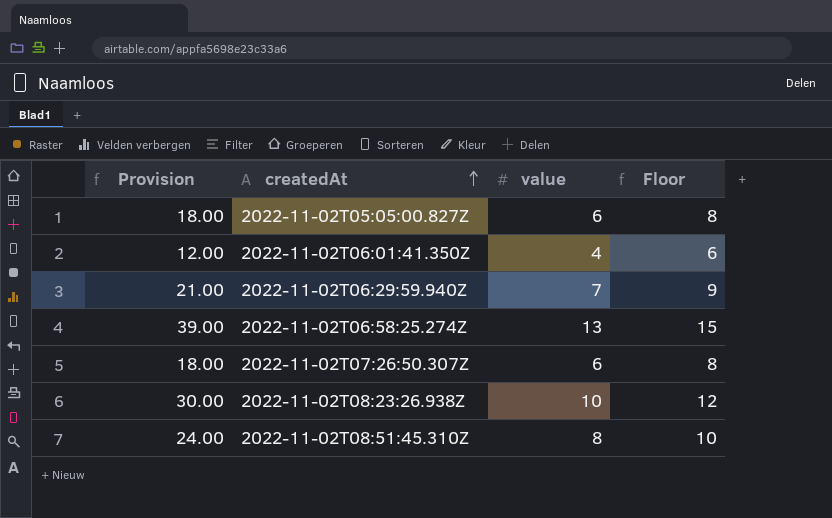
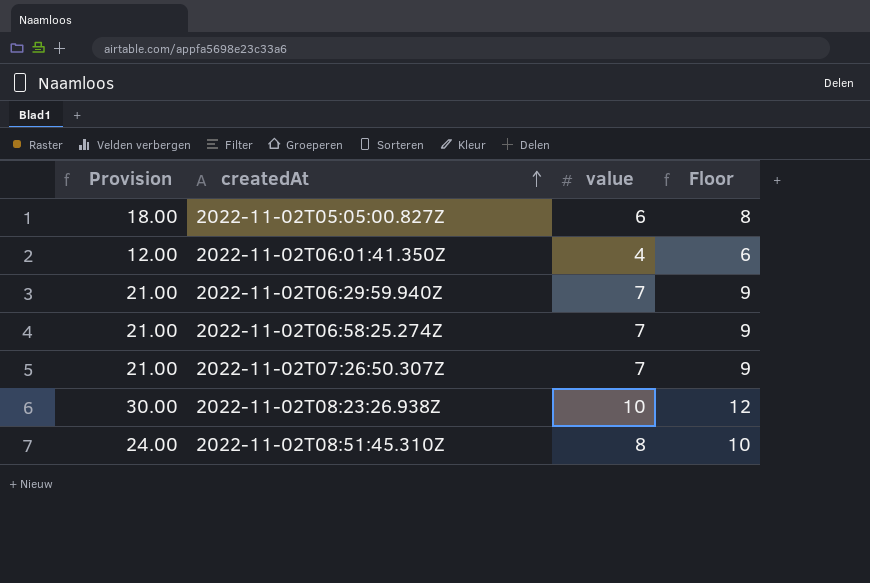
2022-11-02T06:58:25.274Z | Provision: 39.00 -> 21.00
2022-11-02T06:58:25.274Z | value: 13 -> 7
2022-11-02T06:58:25.274Z | Floor: 15 -> 9
2022-11-02T07:26:50.307Z | Provision: 18.00 -> 21.00
2022-11-02T07:26:50.307Z | value: 6 -> 7
2022-11-02T07:26:50.307Z | Floor: 8 -> 9

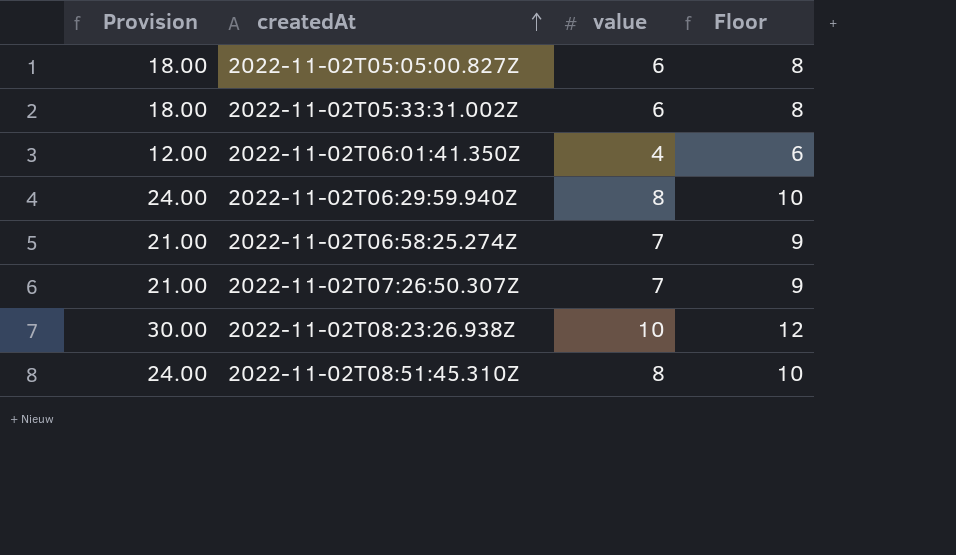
row 2022-11-02T05:33:31.002Z: none -> 18.00 | 6 | 8
2022-11-02T06:29:59.940Z | Provision: 21.00 -> 24.00
2022-11-02T06:29:59.940Z | value: 7 -> 8
2022-11-02T06:29:59.940Z | Floor: 9 -> 10

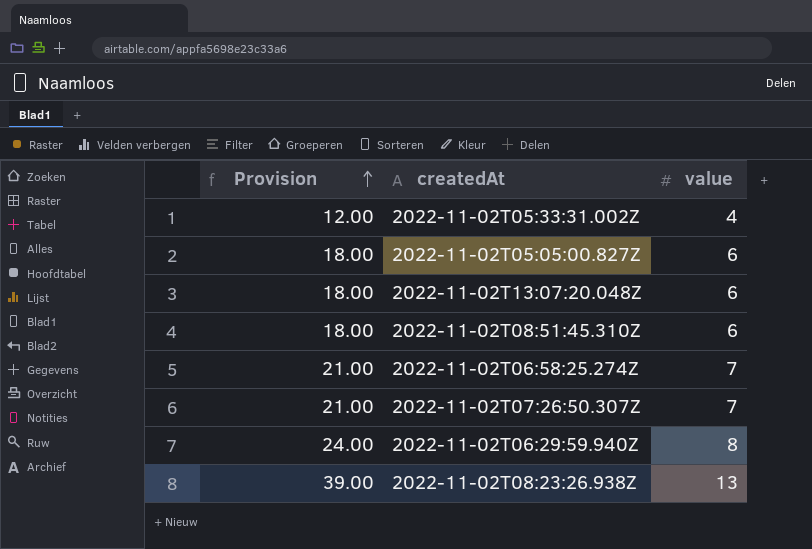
row order: createdAt ascending -> Provision ascending
column Floor | formula: [value] + 2 -> none
row 2022-11-02T06:01:41.350Z: 12.00 | 4 | 6 -> none
2022-11-02T05:33:31.002Z | Provision: 18.00 -> 12.00
2022-11-02T05:33:31.002Z | value: 6 -> 4
row 2022-11-02T13:07:20.048Z: none -> 18.00 | 6
2022-11-02T08:51:45.310Z | Provision: 24.00 -> 18.00
2022-11-02T08:51:45.310Z | value: 8 -> 6
2022-11-02T08:23:26.938Z | Provision: 30.00 -> 39.00
2022-11-02T08:23:26.938Z | value: 10 -> 13

